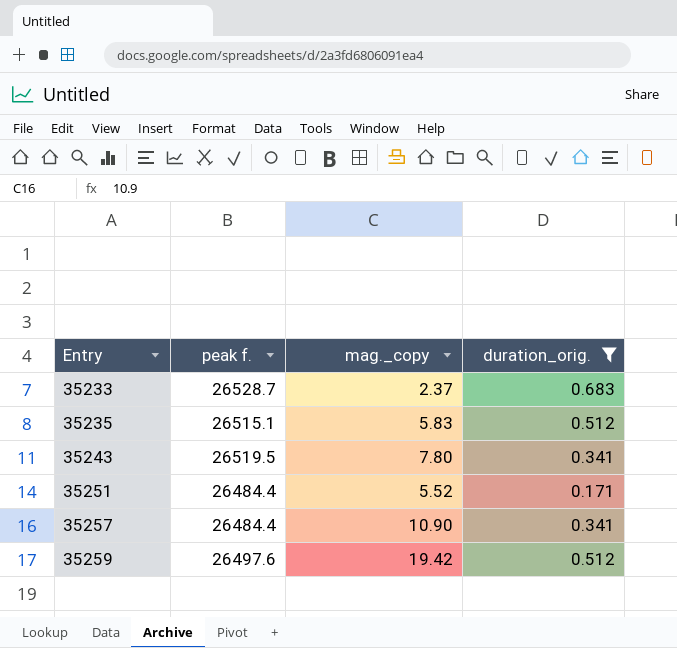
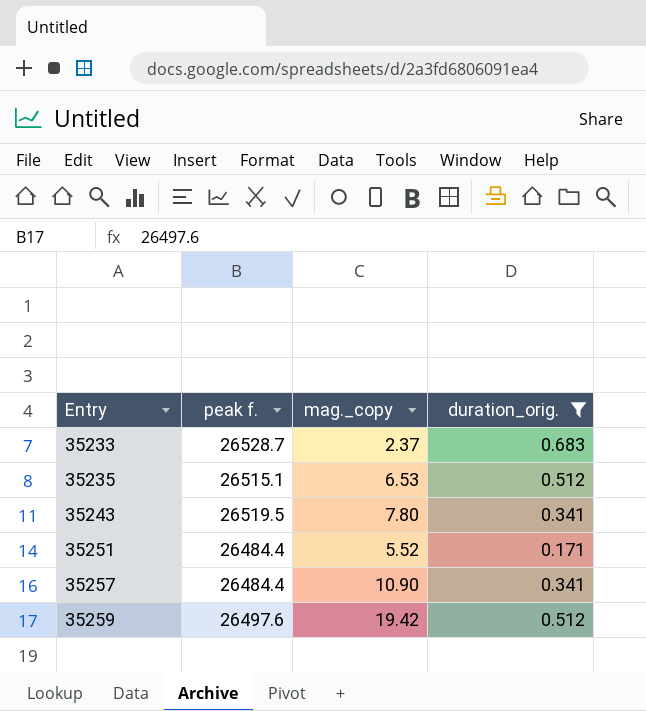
35235 | mag._copy: 5.83 -> 6.53

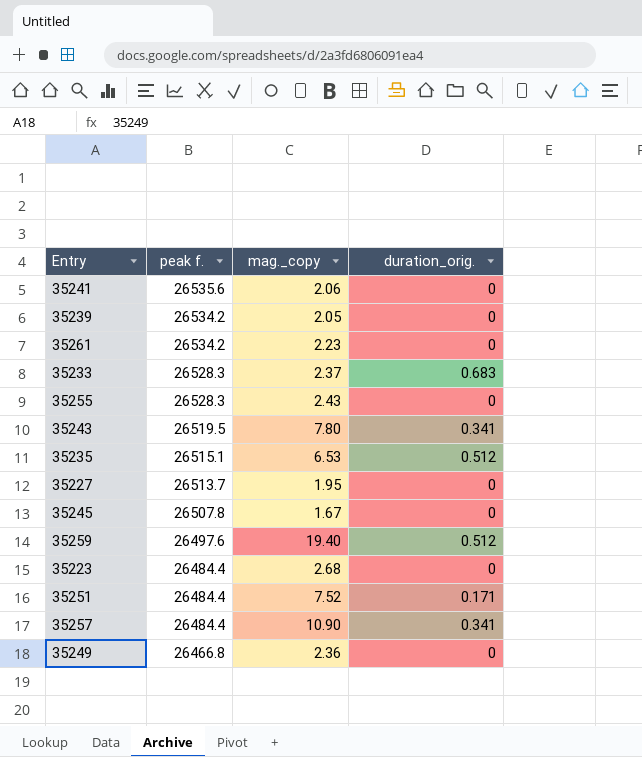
filter: duration_orig. != 0 -> none
row order: Entry ascending -> peak f. descending
35233 | peak f.: 26528.7 -> 26528.3
35259 | mag._copy: 19.42 -> 19.40
35251 | mag._copy: 5.52 -> 7.52

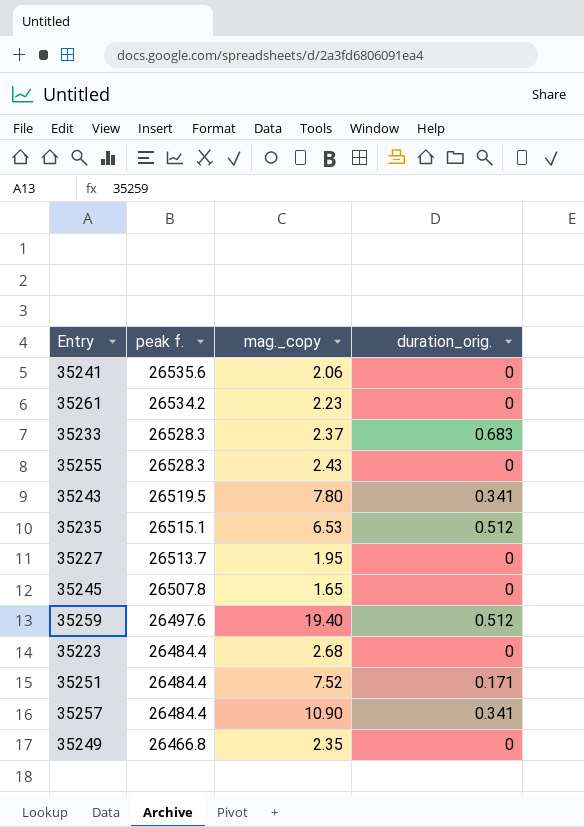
row 35239: 26534.2 | 2.05 | 0 -> none
35245 | mag._copy: 1.67 -> 1.65
35249 | mag._copy: 2.36 -> 2.35

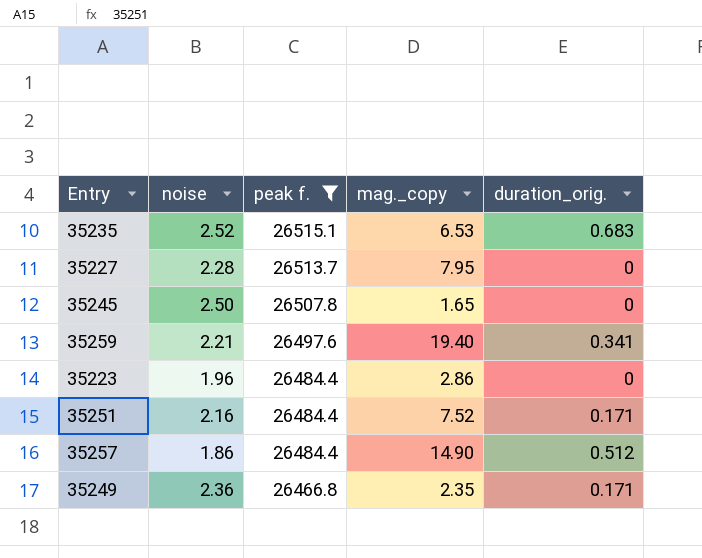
filter: none -> peak f. <= 26515.1
column noise | position: none -> 2
35235 | duration_orig.: 0.512 -> 0.683
35227 | mag._copy: 1.95 -> 7.95
35259 | duration_orig.: 0.512 -> 0.341
35223 | mag._copy: 2.68 -> 2.86
35257 | mag._copy: 10.90 -> 14.90
35257 | duration_orig.: 0.341 -> 0.512
35249 | duration_orig.: 0 -> 0.171

